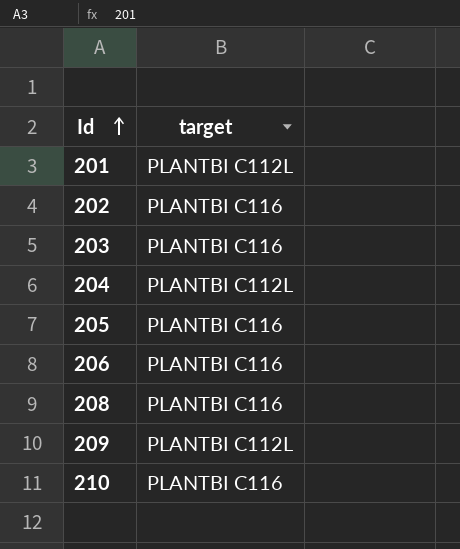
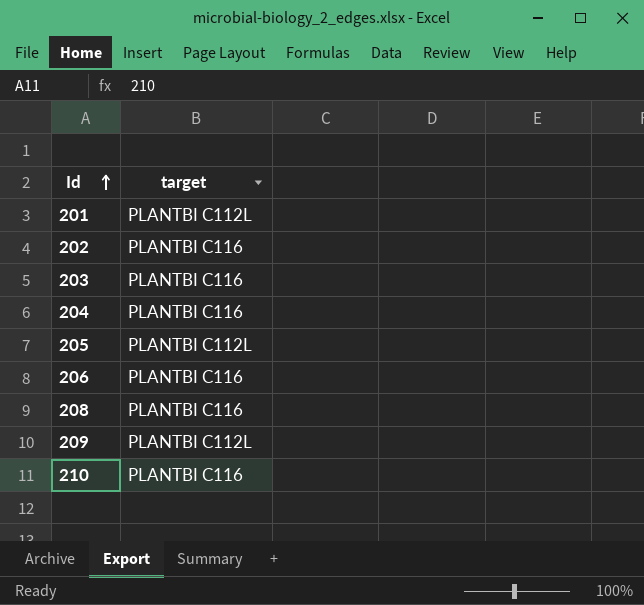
204 | target: PLANTBI C112L -> PLANTBI C116
205 | target: PLANTBI C116 -> PLANTBI C112L

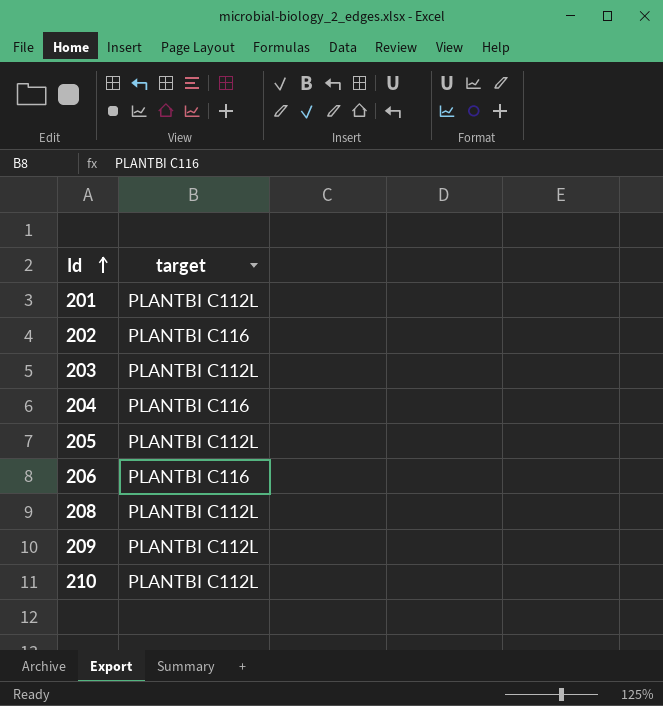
203 | target: PLANTBI C116 -> PLANTBI C112L
208 | target: PLANTBI C116 -> PLANTBI C112L
210 | target: PLANTBI C116 -> PLANTBI C112L

